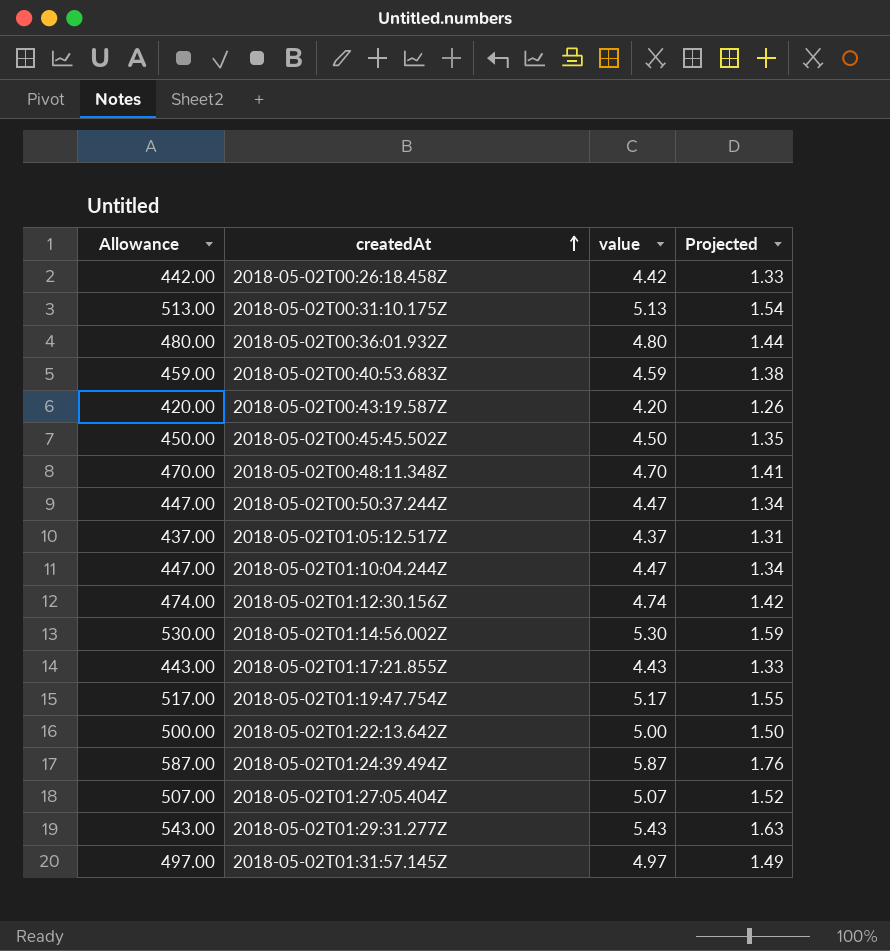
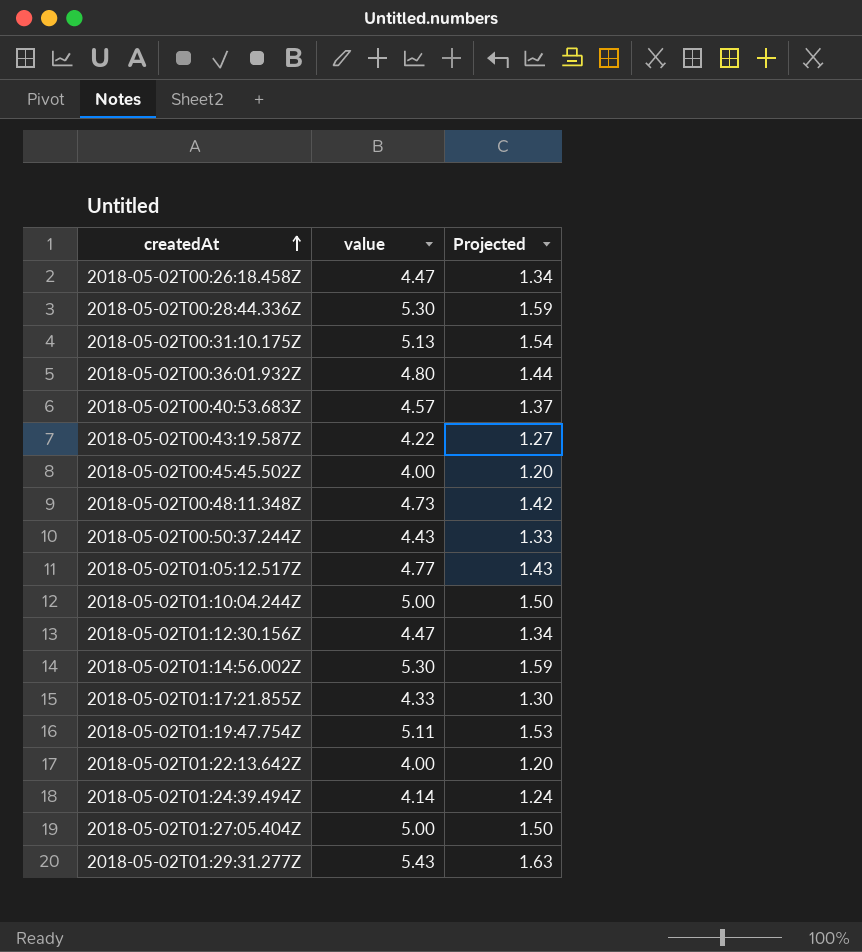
column Allowance | formula: [value] * 100 -> none
row 2018-05-02T01:31:57.145Z: 497.00 | 4.97 | 1.49 -> none
2018-05-02T00:26:18.458Z | value: 4.42 -> 4.47
2018-05-02T00:26:18.458Z | Projected: 1.33 -> 1.34
row 2018-05-02T00:28:44.336Z: none -> 5.30 | 1.59
2018-05-02T00:40:53.683Z | value: 4.59 -> 4.57
2018-05-02T00:40:53.683Z | Projected: 1.38 -> 1.37
2018-05-02T00:43:19.587Z | value: 4.20 -> 4.22
2018-05-02T00:43:19.587Z | Projected: 1.26 -> 1.27
2018-05-02T00:45:45.502Z | value: 4.50 -> 4.00
2018-05-02T00:45:45.502Z | Projected: 1.35 -> 1.20
2018-05-02T00:48:11.348Z | value: 4.70 -> 4.73
2018-05-02T00:48:11.348Z | Projected: 1.41 -> 1.42
2018-05-02T00:50:37.244Z | value: 4.47 -> 4.43
2018-05-02T00:50:37.244Z | Projected: 1.34 -> 1.33
2018-05-02T01:05:12.517Z | value: 4.37 -> 4.77
2018-05-02T01:05:12.517Z | Projected: 1.31 -> 1.43
2018-05-02T01:10:04.244Z | value: 4.47 -> 5.00
2018-05-02T01:10:04.244Z | Projected: 1.34 -> 1.50
2018-05-02T01:12:30.156Z | value: 4.74 -> 4.47
2018-05-02T01:12:30.156Z | Projected: 1.42 -> 1.34
2018-05-02T01:17:21.855Z | value: 4.43 -> 4.33
2018-05-02T01:17:21.855Z | Projected: 1.33 -> 1.30
2018-05-02T01:19:47.754Z | value: 5.17 -> 5.11
2018-05-02T01:19:47.754Z | Projected: 1.55 -> 1.53
2018-05-02T01:22:13.642Z | value: 5.00 -> 4.00
2018-05-02T01:22:13.642Z | Projected: 1.50 -> 1.20
2018-05-02T01:24:39.494Z | value: 5.87 -> 4.14
2018-05-02T01:24:39.494Z | Projected: 1.76 -> 1.24
2018-05-02T01:27:05.404Z | value: 5.07 -> 5.00
2018-05-02T01:27:05.404Z | Projected: 1.52 -> 1.50

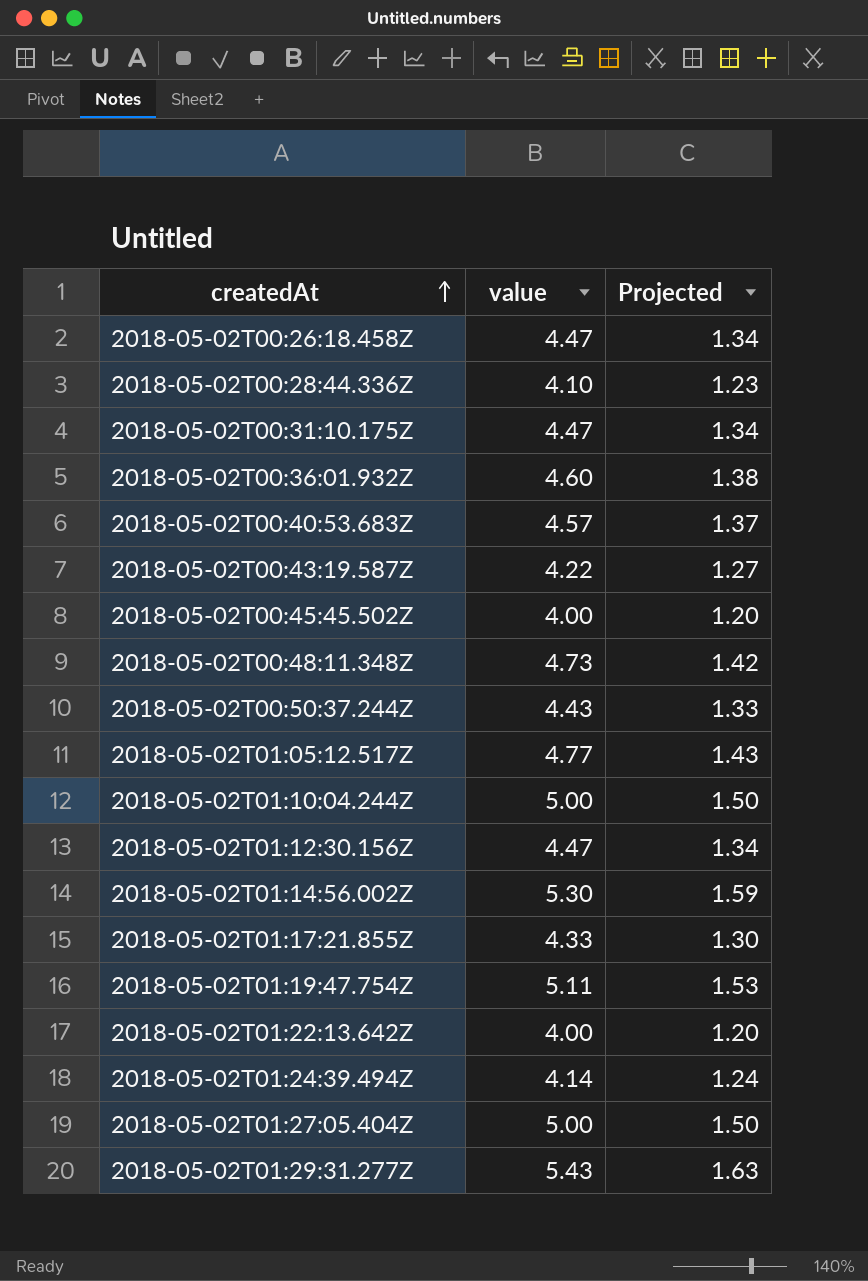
2018-05-02T00:28:44.336Z | value: 5.30 -> 4.10
2018-05-02T00:28:44.336Z | Projected: 1.59 -> 1.23
2018-05-02T00:31:10.175Z | value: 5.13 -> 4.47
2018-05-02T00:31:10.175Z | Projected: 1.54 -> 1.34
2018-05-02T00:36:01.932Z | value: 4.80 -> 4.60
2018-05-02T00:36:01.932Z | Projected: 1.44 -> 1.38

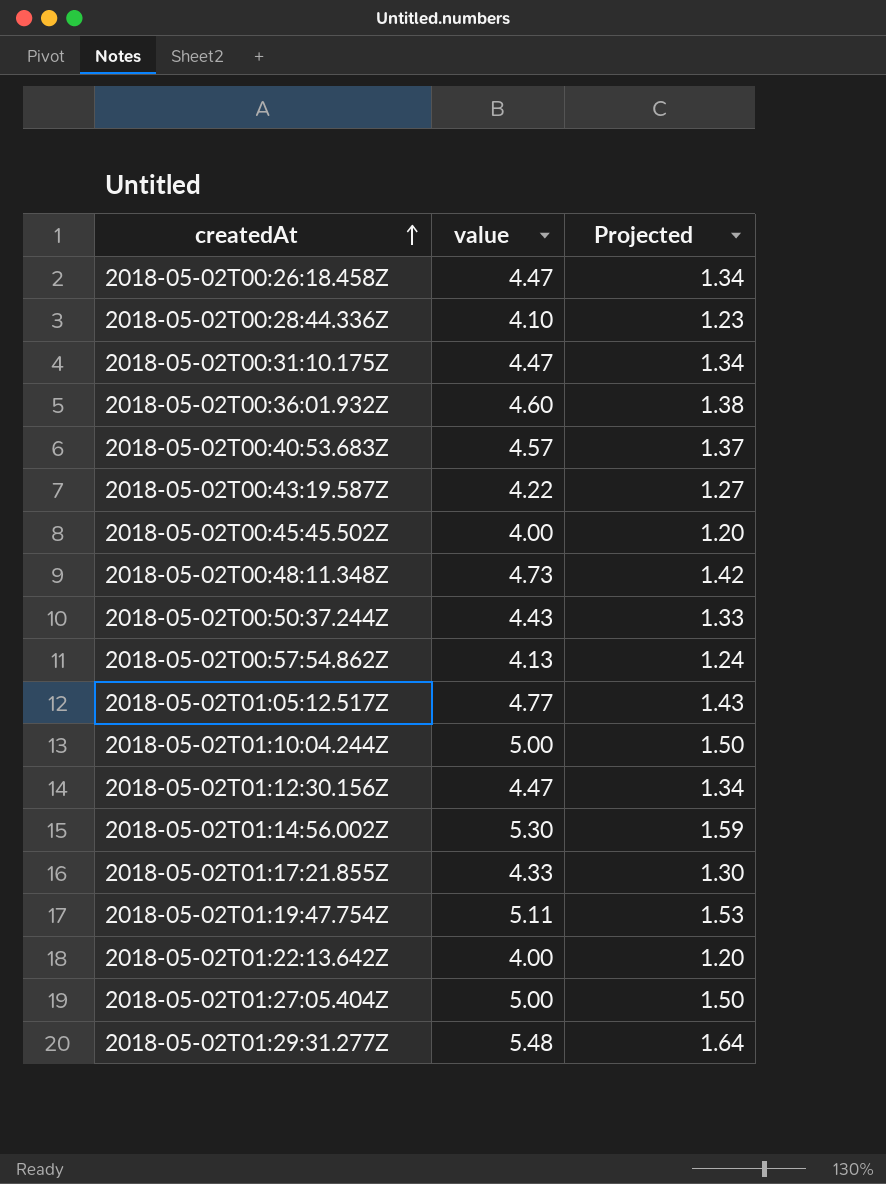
row 2018-05-02T01:24:39.494Z: 4.14 | 1.24 -> none
row 2018-05-02T00:57:54.862Z: none -> 4.13 | 1.24
2018-05-02T01:29:31.277Z | value: 5.43 -> 5.48
2018-05-02T01:29:31.277Z | Projected: 1.63 -> 1.64

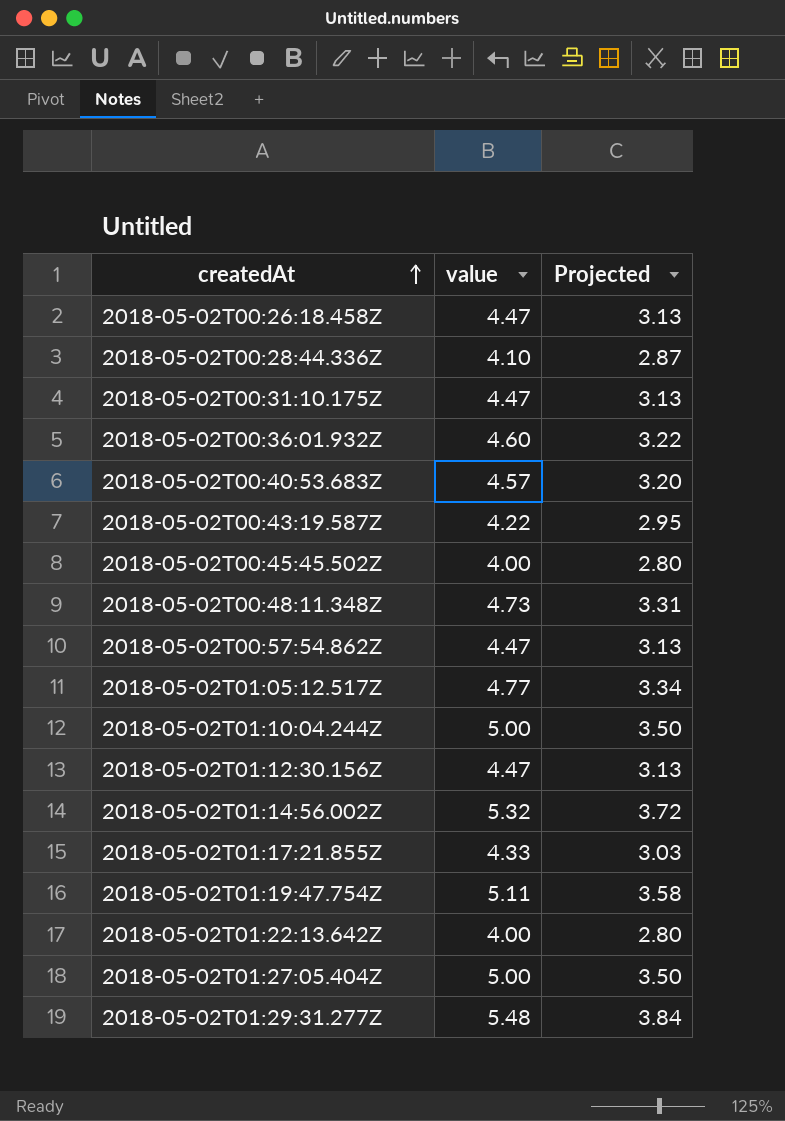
column Projected | formula: [value] * 0.3 -> [value] * 0.7
row 2018-05-02T00:50:37.244Z: 4.43 | 1.33 -> none
2018-05-02T00:57:54.862Z | value: 4.13 -> 4.47
2018-05-02T01:14:56.002Z | value: 5.30 -> 5.32

